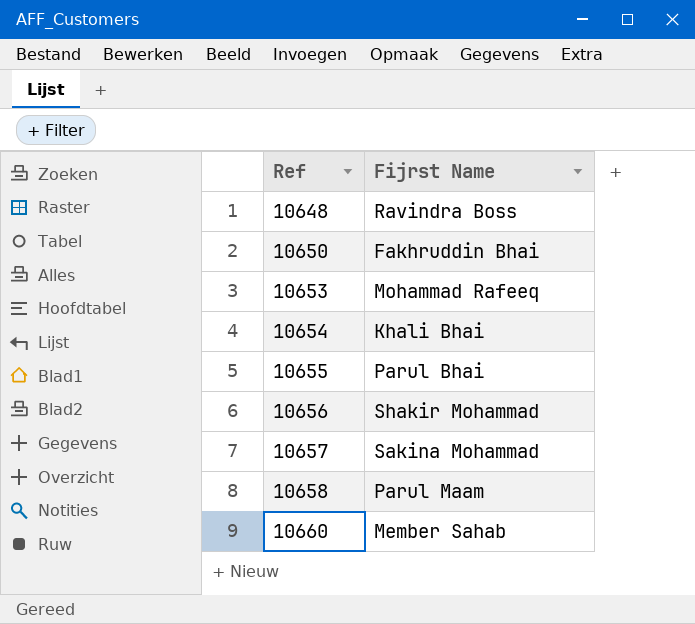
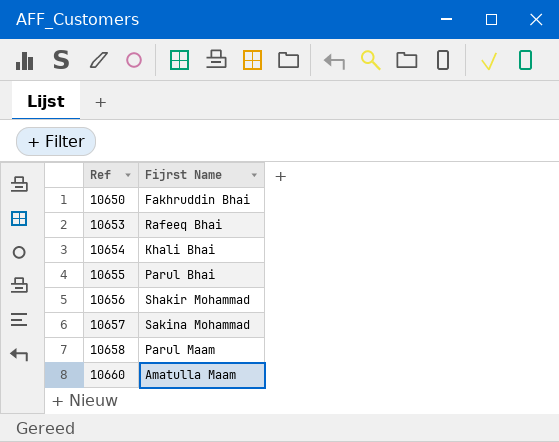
row 10648: Ravindra Boss -> none
10653 | Fijrst Name: Mohammad Rafeeq -> Rafeeq Bhai
10660 | Fijrst Name: Member Sahab -> Amatulla Maam

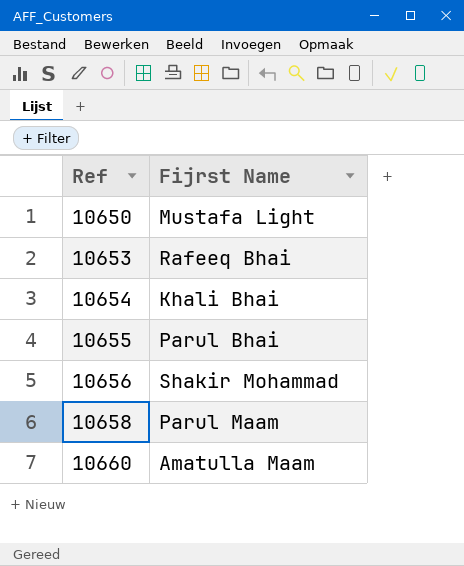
row 10657: Sakina Mohammad -> none
10650 | Fijrst Name: Fakhruddin Bhai -> Mustafa Light

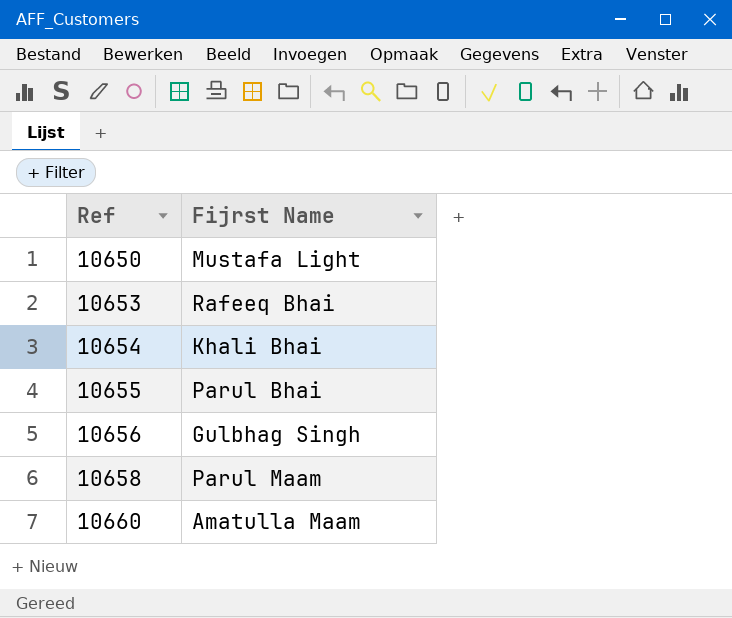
10656 | Fijrst Name: Shakir Mohammad -> Gulbhag Singh

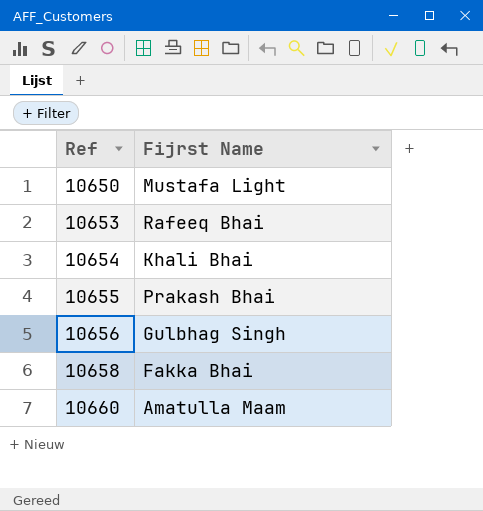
10655 | Fijrst Name: Parul Bhai -> Prakash Bhai
10658 | Fijrst Name: Parul Maam -> Fakka Bhai

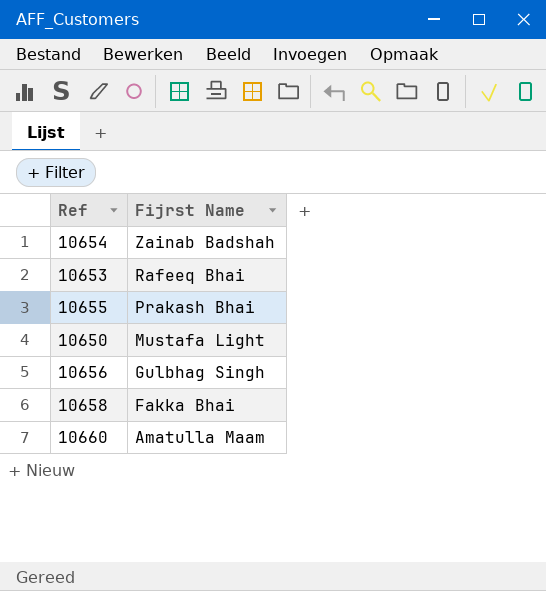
row order: Ref ascending -> Fijrst Name descending
10654 | Fijrst Name: Khali Bhai -> Zainab Badshah

